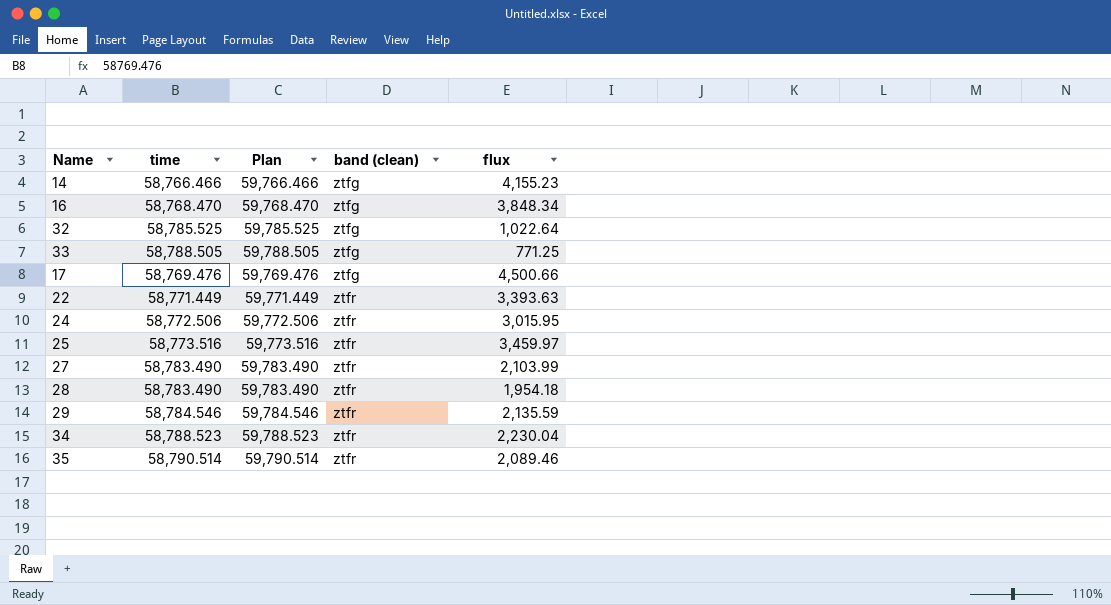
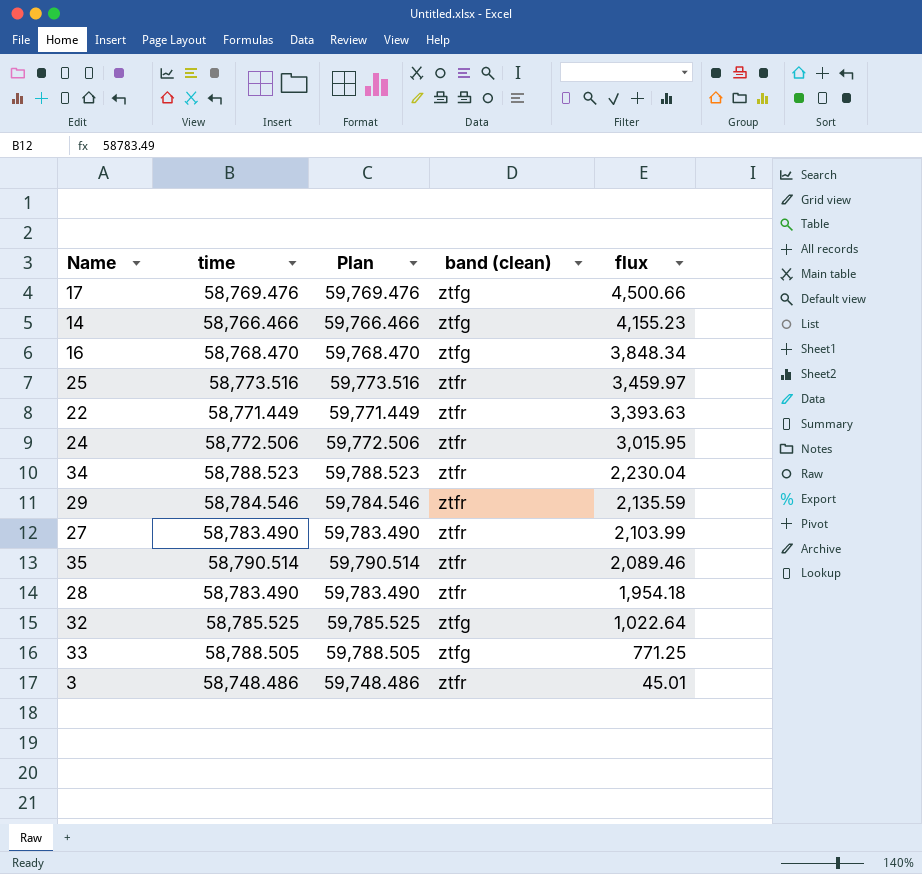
row order: band (clean) ascending -> flux descending
row 3: none -> 58,748.486 | 59,748.486 | ztfr | 45.01

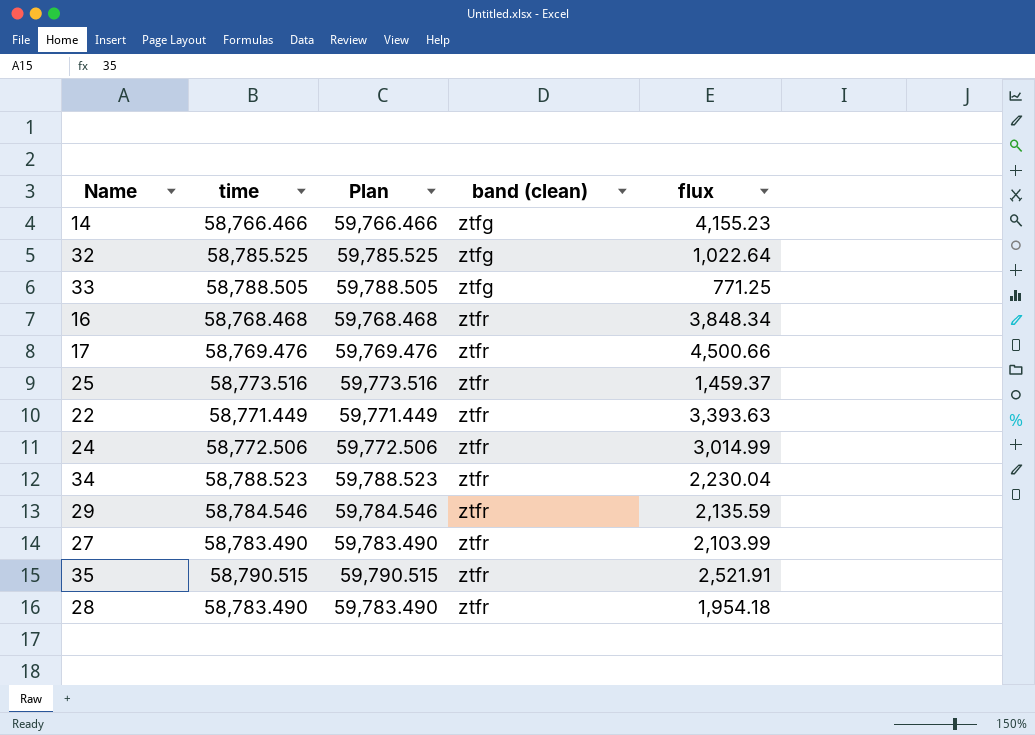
row order: flux descending -> band (clean) ascending
row 3: 58,748.486 | 59,748.486 | ztfr | 45.01 -> none
16 | time: 58,768.470 -> 58,768.468
16 | Plan: 59,768.470 -> 59,768.468
16 | band (clean): ztfg -> ztfr
17 | band (clean): ztfg -> ztfr
25 | flux: 3,459.97 -> 1,459.37
24 | flux: 3,015.95 -> 3,014.99
35 | time: 58,790.514 -> 58,790.515
35 | Plan: 59,790.514 -> 59,790.515
35 | flux: 2,089.46 -> 2,521.91

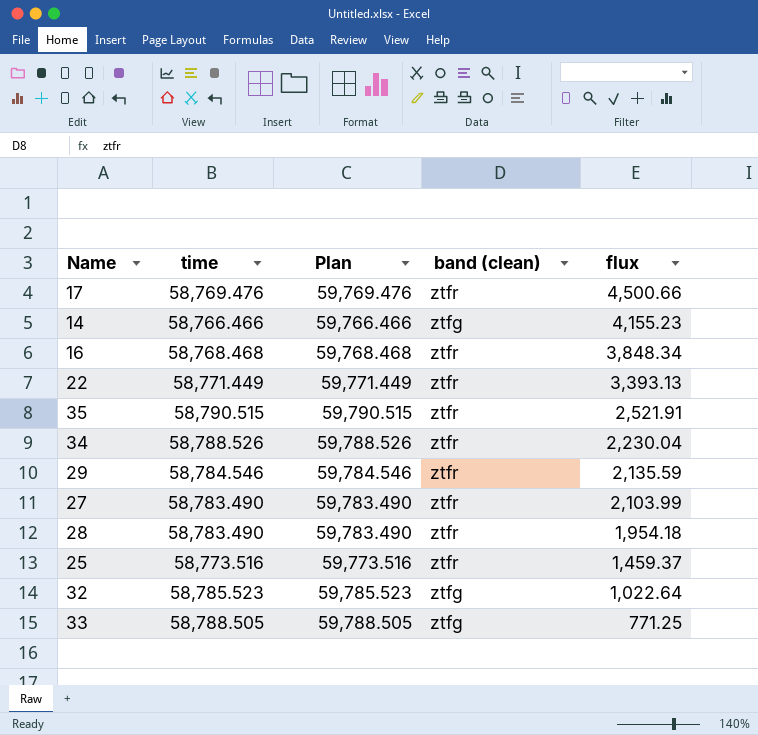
row order: band (clean) ascending -> flux descending
row 24: 58,772.506 | 59,772.506 | ztfr | 3,014.99 -> none
22 | flux: 3,393.63 -> 3,393.13
34 | time: 58,788.523 -> 58,788.526
34 | Plan: 59,788.523 -> 59,788.526
32 | time: 58,785.525 -> 58,785.523
32 | Plan: 59,785.525 -> 59,785.523

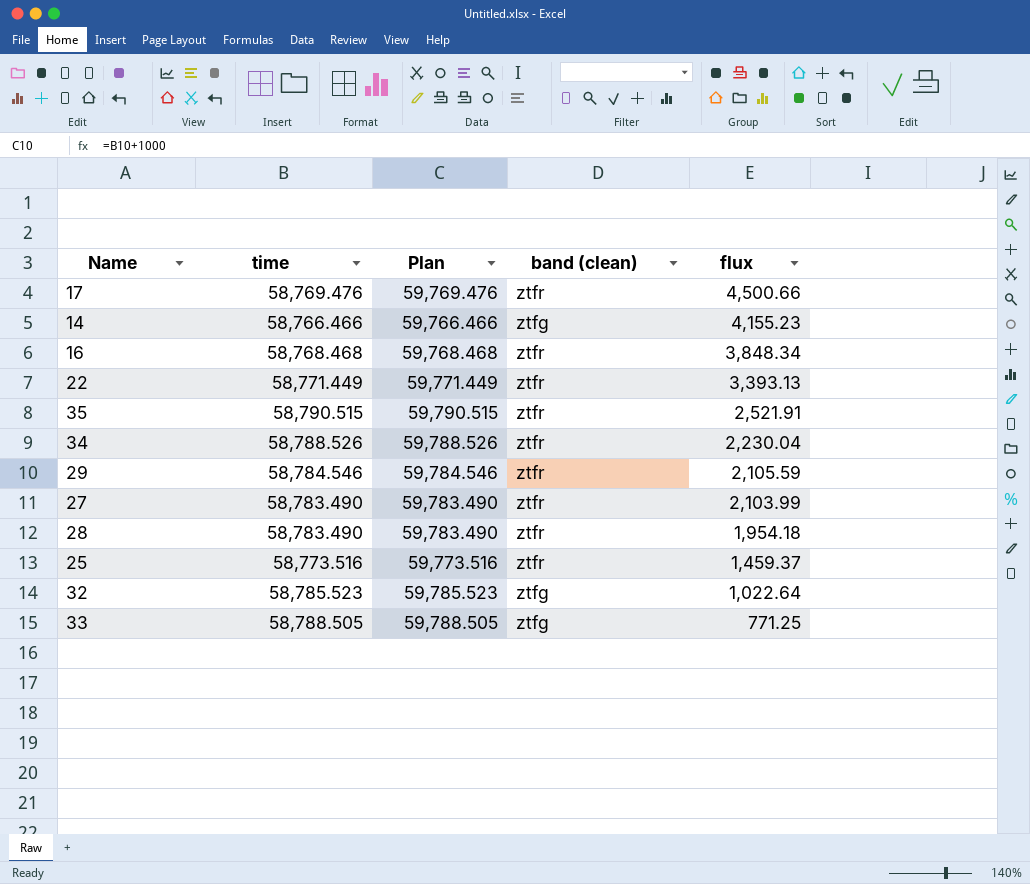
29 | flux: 2,135.59 -> 2,105.59

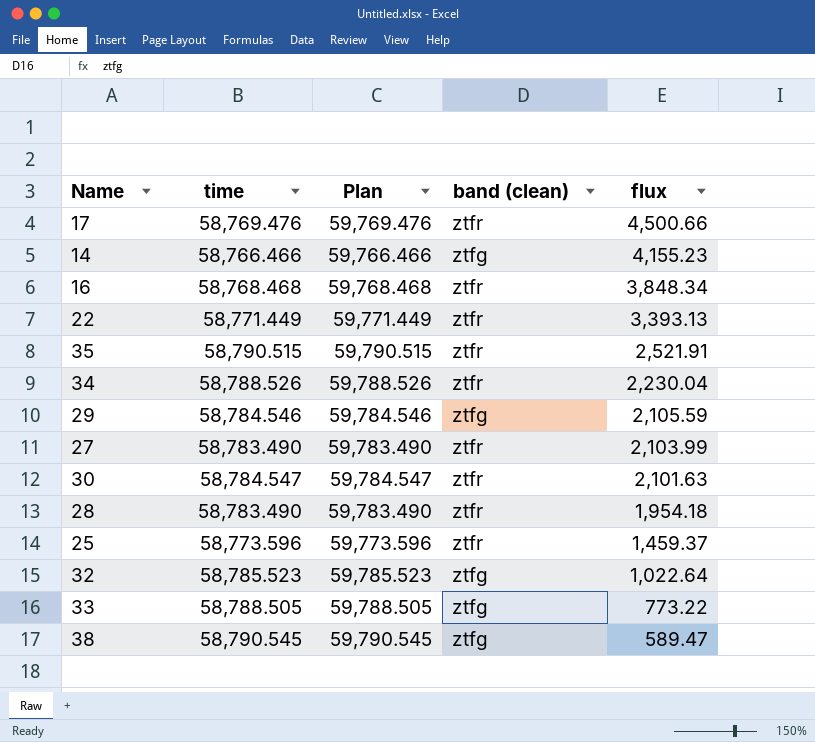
29 | band (clean): ztfr -> ztfg
row 30: none -> 58,784.547 | 59,784.547 | ztfr | 2,101.63
25 | time: 58,773.516 -> 58,773.596
25 | Plan: 59,773.516 -> 59,773.596
33 | flux: 771.25 -> 773.22
row 38: none -> 58,790.545 | 59,790.545 | ztfg | 589.47

